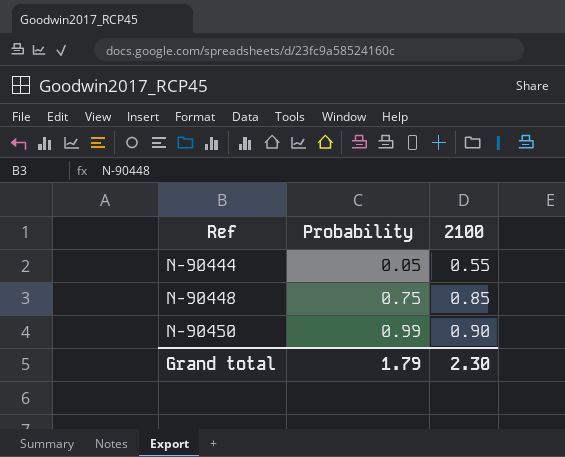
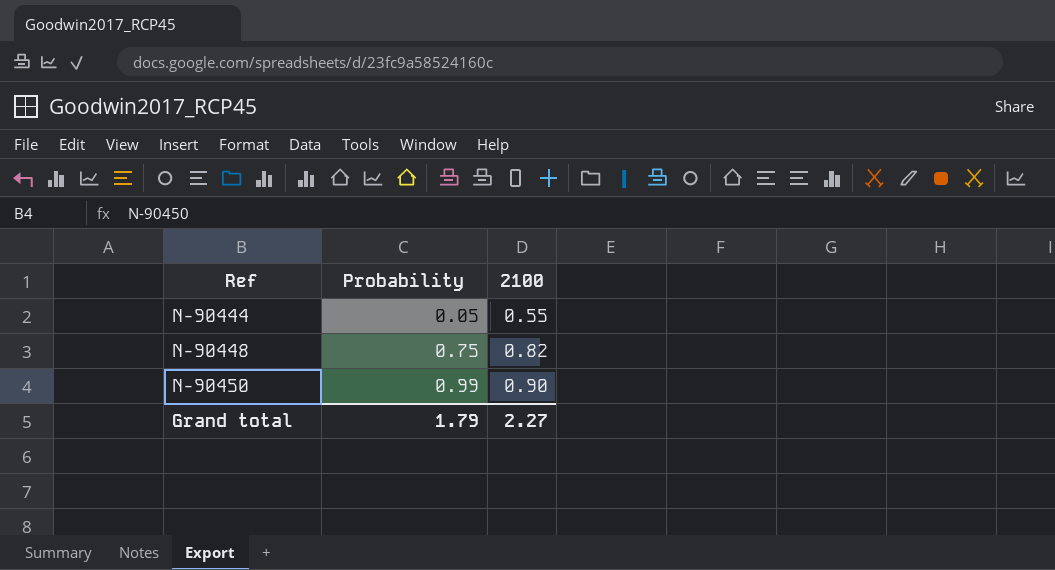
N-90448 | 2100: 0.85 -> 0.82
Grand total | 2100: 2.30 -> 2.27

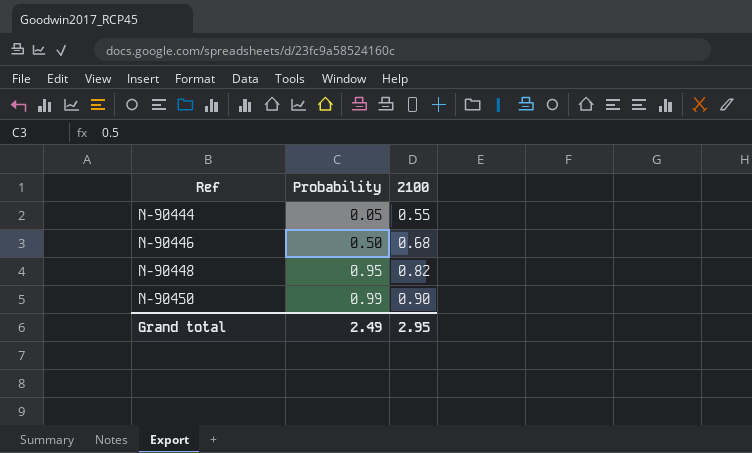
row N-90446: none -> 0.50 | 0.68
N-90448 | Probability: 0.75 -> 0.95
Grand total | Probability: 1.79 -> 2.49
Grand total | 2100: 2.27 -> 2.95

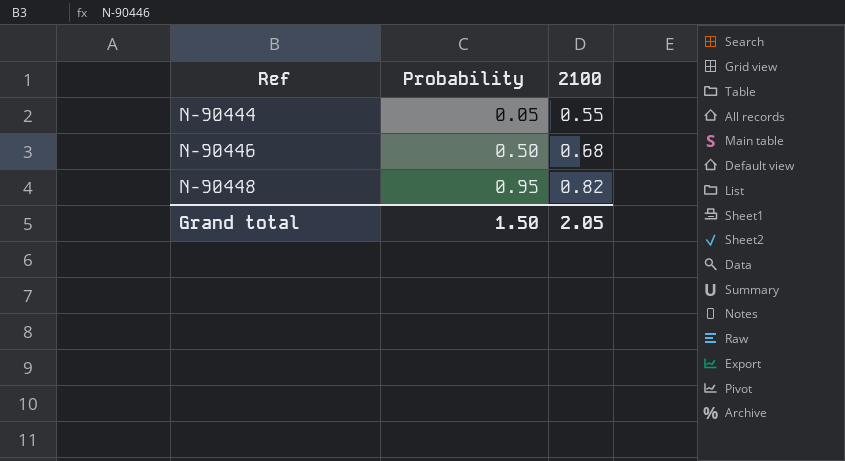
row N-90450: 0.99 | 0.90 -> none
Grand total | Probability: 2.49 -> 1.50
Grand total | 2100: 2.95 -> 2.05

